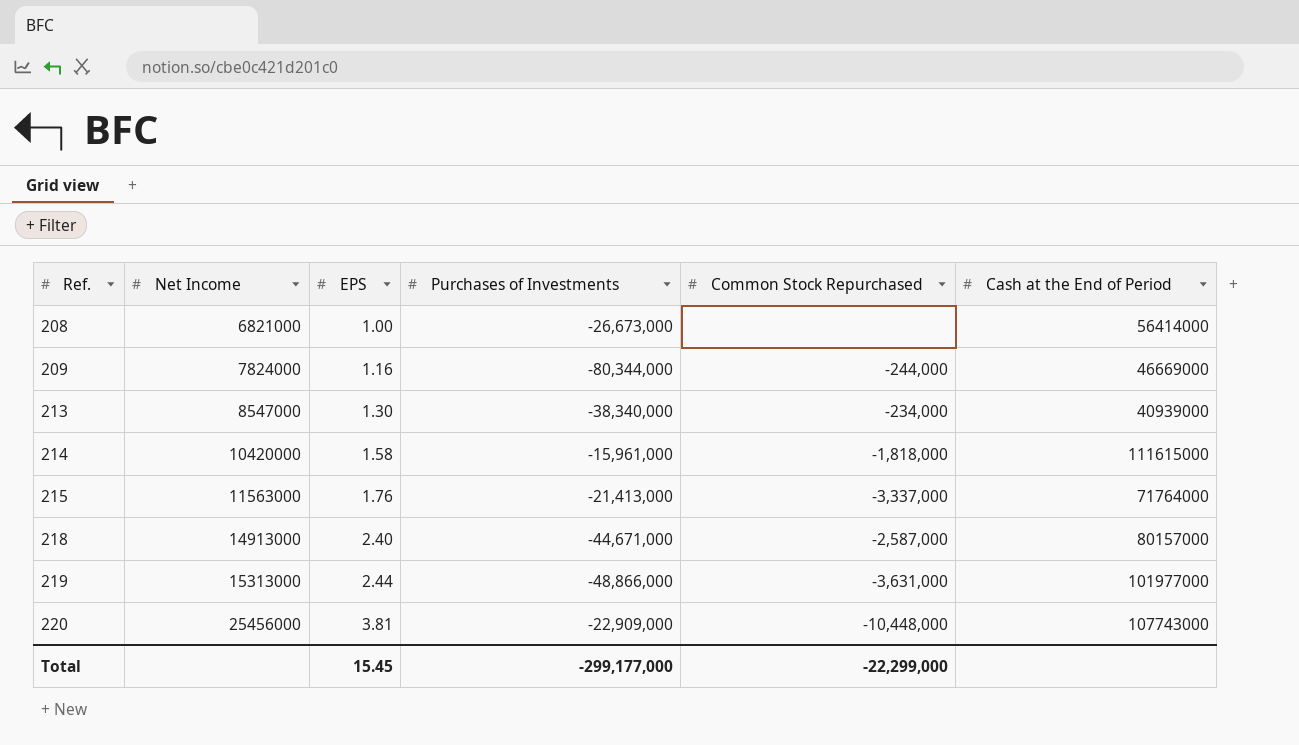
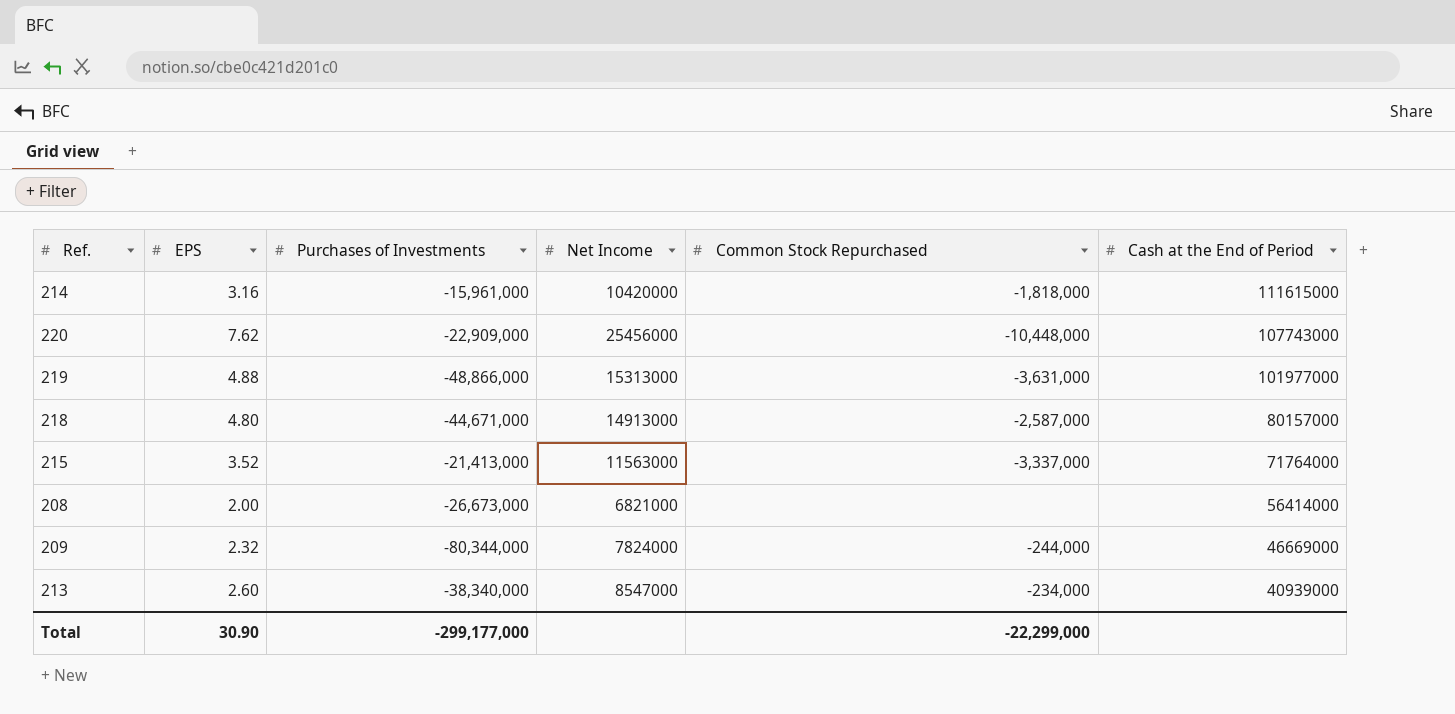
row order: Ref. ascending -> Cash at the End of Period descending
column Net Income | position: 2 -> 4
214 | EPS: 1.58 -> 3.16
220 | EPS: 3.81 -> 7.62
219 | EPS: 2.44 -> 4.88
218 | EPS: 2.40 -> 4.80
215 | EPS: 1.76 -> 3.52
208 | EPS: 1.00 -> 2.00
209 | EPS: 1.16 -> 2.32
213 | EPS: 1.30 -> 2.60
Total | EPS: 15.45 -> 30.90

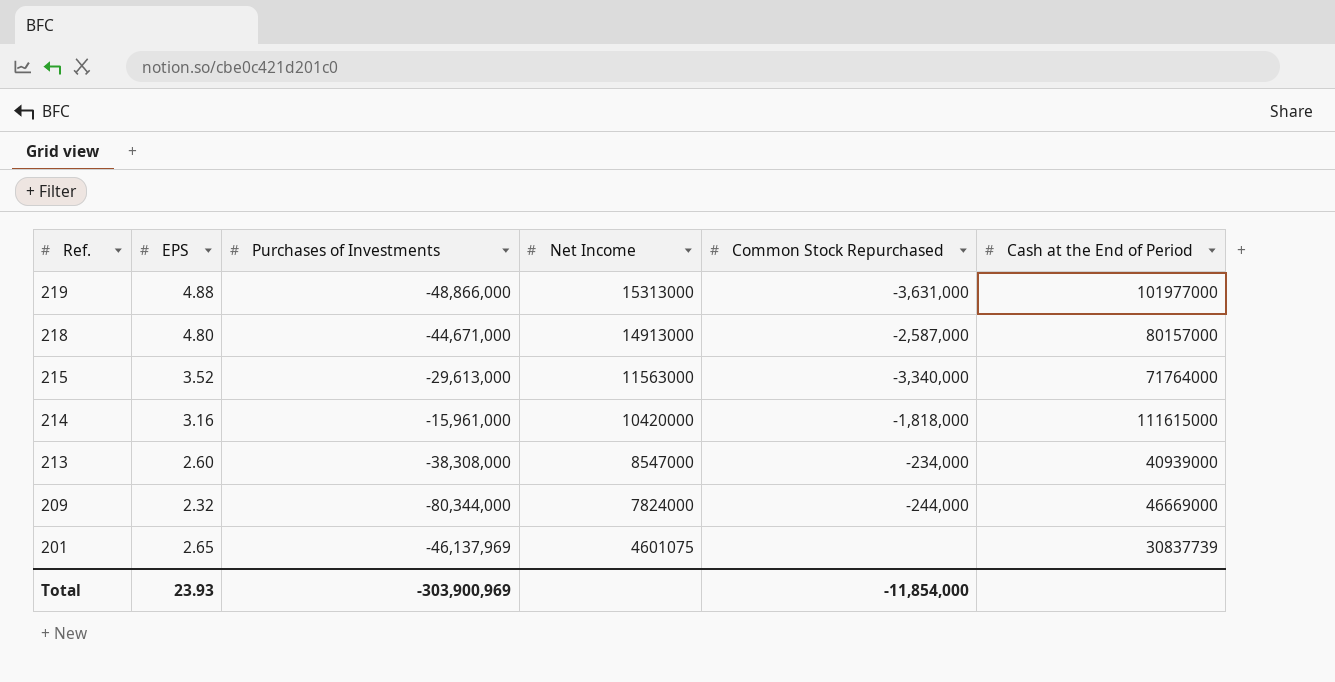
row order: Cash at the End of Period descending -> Ref. descending
row 220: 7.62 | -22,909,000 | 25456000 | -10,448,000 | 107743000 -> none
row 208: 2.00 | -26,673,000 | 6821000 | none | 56414000 -> none
215 | Purchases of Investments: -21,413,000 -> -29,613,000
215 | Common Stock Repurchased: -3,337,000 -> -3,340,000
213 | Purchases of Investments: -38,340,000 -> -38,308,000
row 201: none -> 2.65 | -46,137,969 | 4601075 | none | 30837739
Total | EPS: 30.90 -> 23.93
Total | Purchases of Investments: -299,177,000 -> -303,900,969
Total | Common Stock Repurchased: -22,299,000 -> -11,854,000

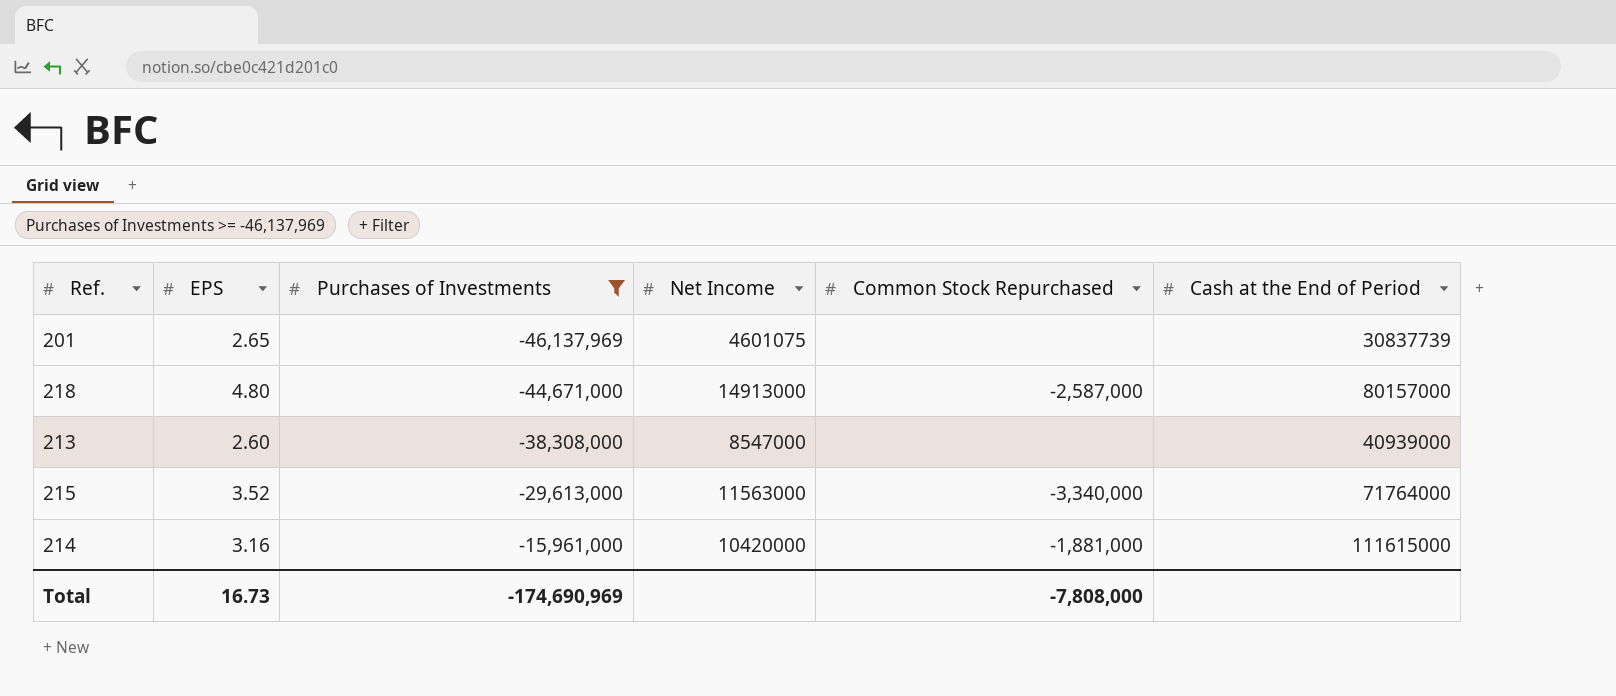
filter: none -> Purchases of Investments >= -46,137,969
row order: Ref. descending -> Purchases of Investments ascending
213 | Common Stock Repurchased: -234,000 -> none
214 | Common Stock Repurchased: -1,818,000 -> -1,881,000
Total | EPS: 23.93 -> 16.73
Total | Purchases of Investments: -303,900,969 -> -174,690,969
Total | Common Stock Repurchased: -11,854,000 -> -7,808,000

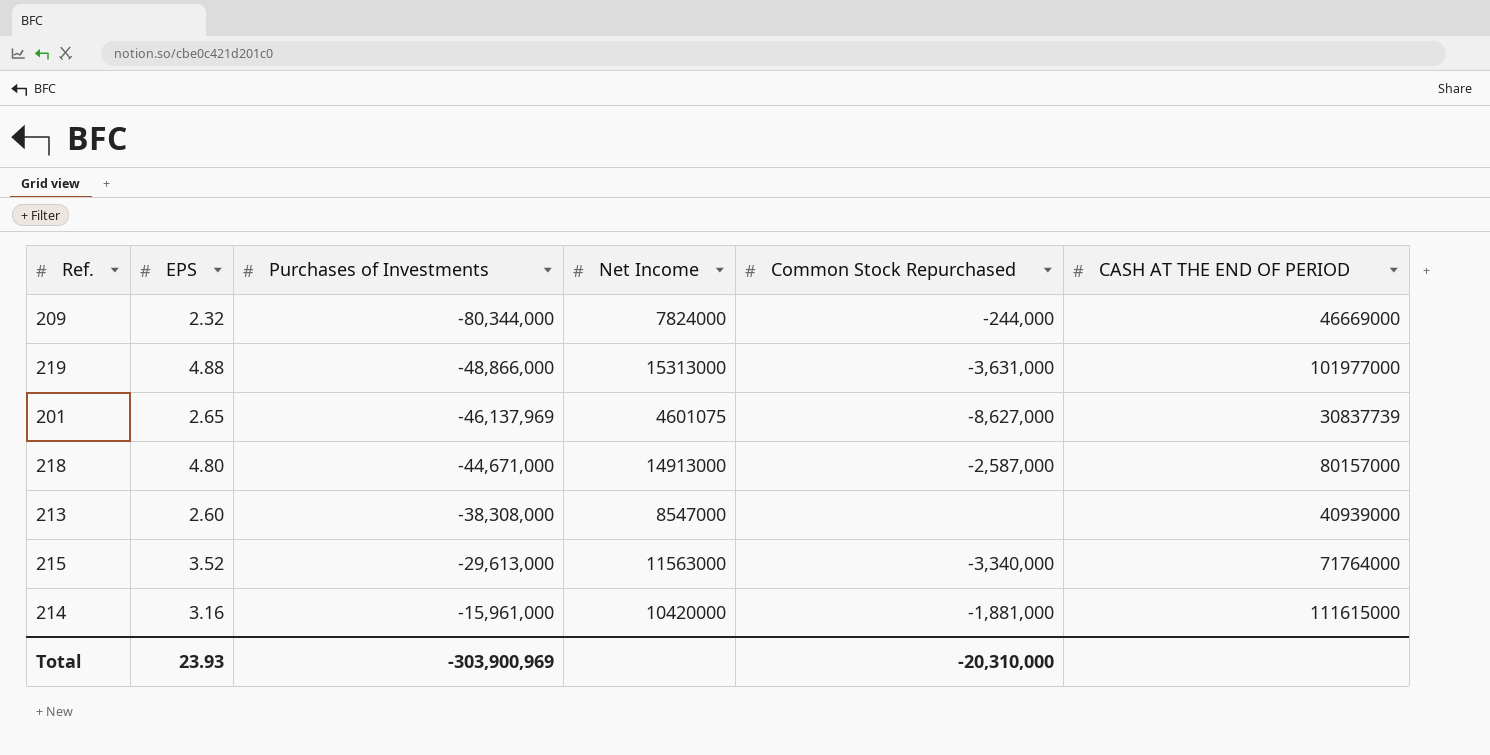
filter: Purchases of Investments >= -46,137,969 -> none
column name: Cash at the End of Period -> CASH AT THE END OF PERIOD
201 | Common Stock Repurchased: none -> -8,627,000
Total | EPS: 16.73 -> 23.93
Total | Purchases of Investments: -174,690,969 -> -303,900,969
Total | Common Stock Repurchased: -7,808,000 -> -20,310,000

